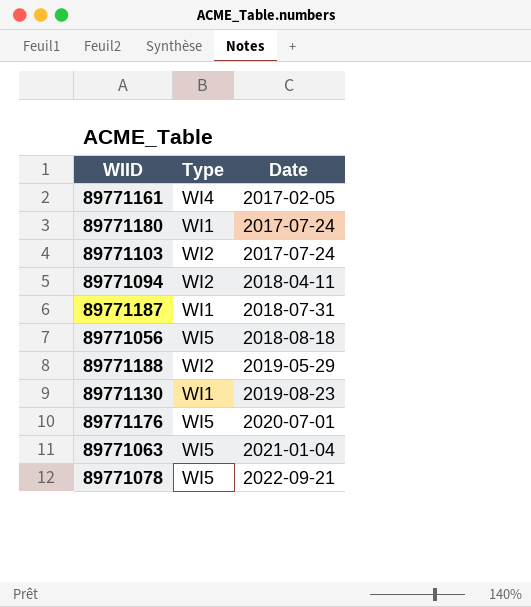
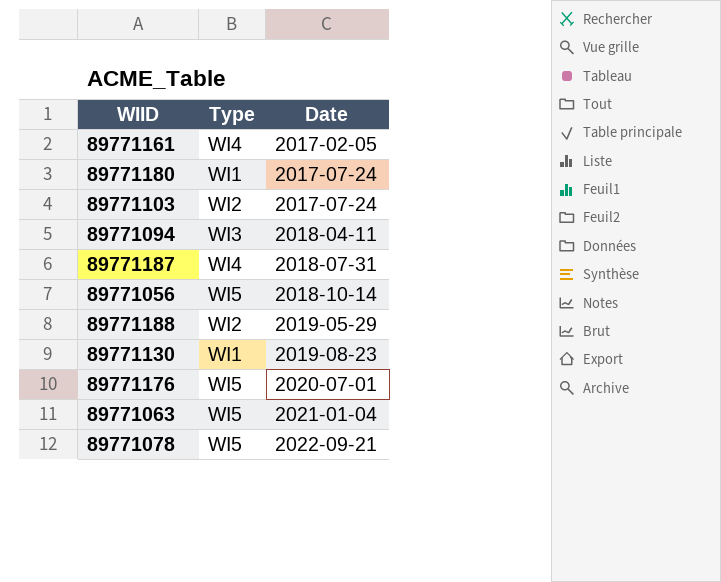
89771094 | Type: WI2 -> WI3
89771187 | Type: WI1 -> WI4
89771056 | Date: 2018-08-18 -> 2018-10-14

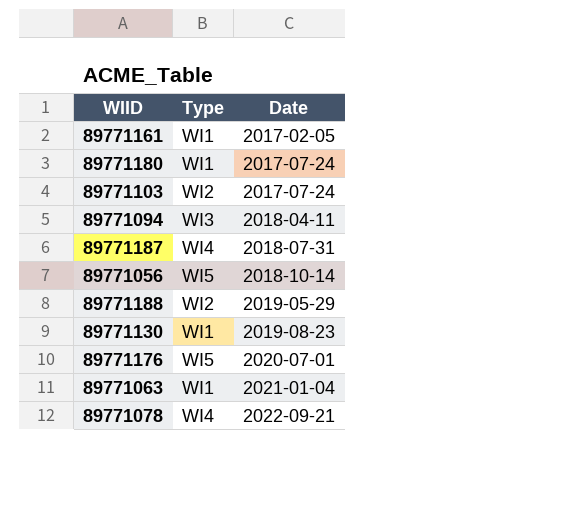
89771161 | Type: WI4 -> WI1
89771063 | Type: WI5 -> WI1
89771078 | Type: WI5 -> WI4

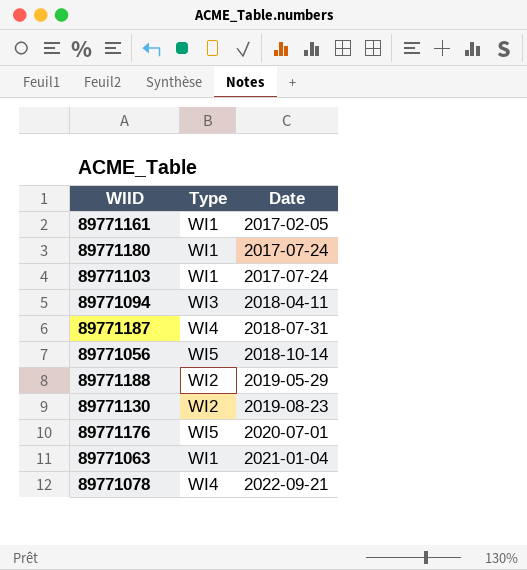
89771103 | Type: WI2 -> WI1
89771130 | Type: WI1 -> WI2

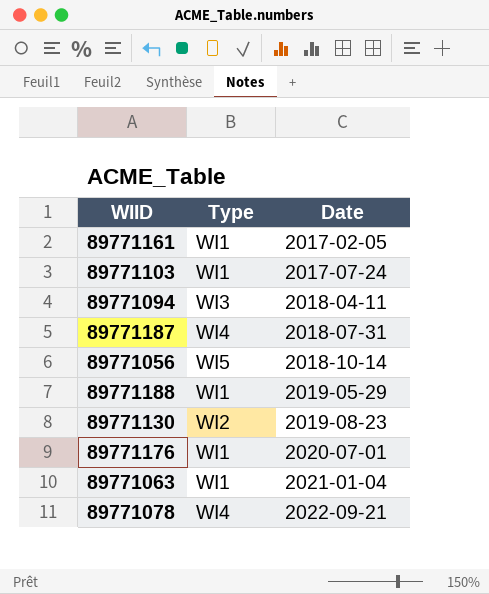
row 89771180: WI1 | 2017-07-24 -> none
89771188 | Type: WI2 -> WI1
89771176 | Type: WI5 -> WI1

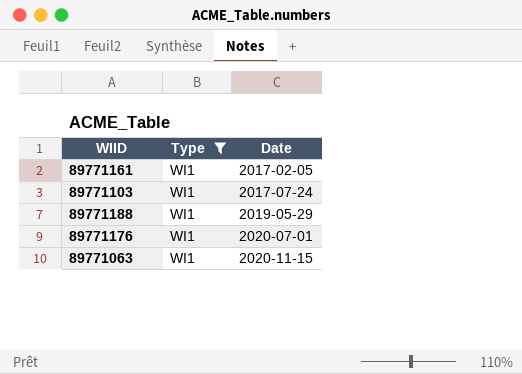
filter: none -> Type = WI1
89771063 | Date: 2021-01-04 -> 2020-11-15

